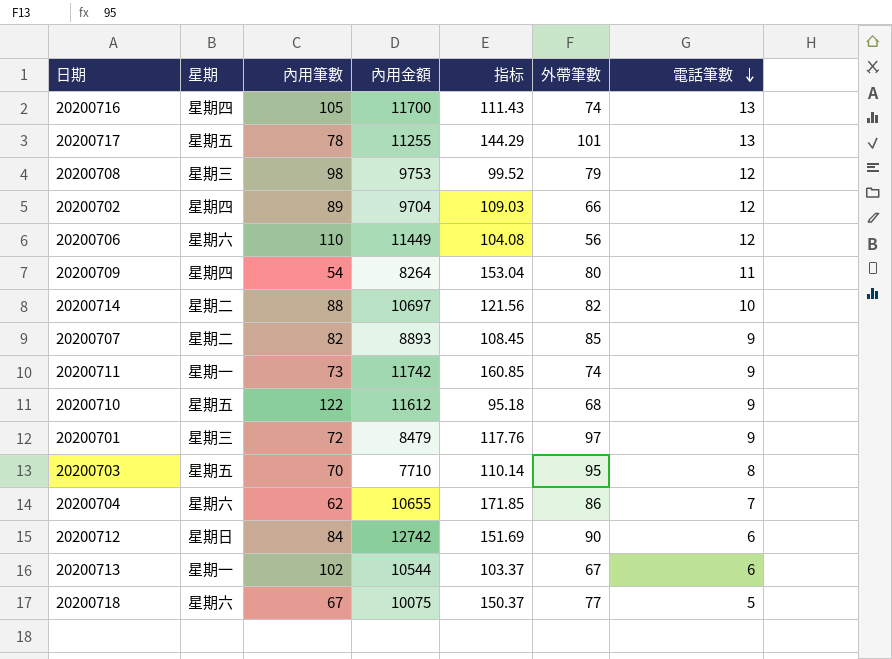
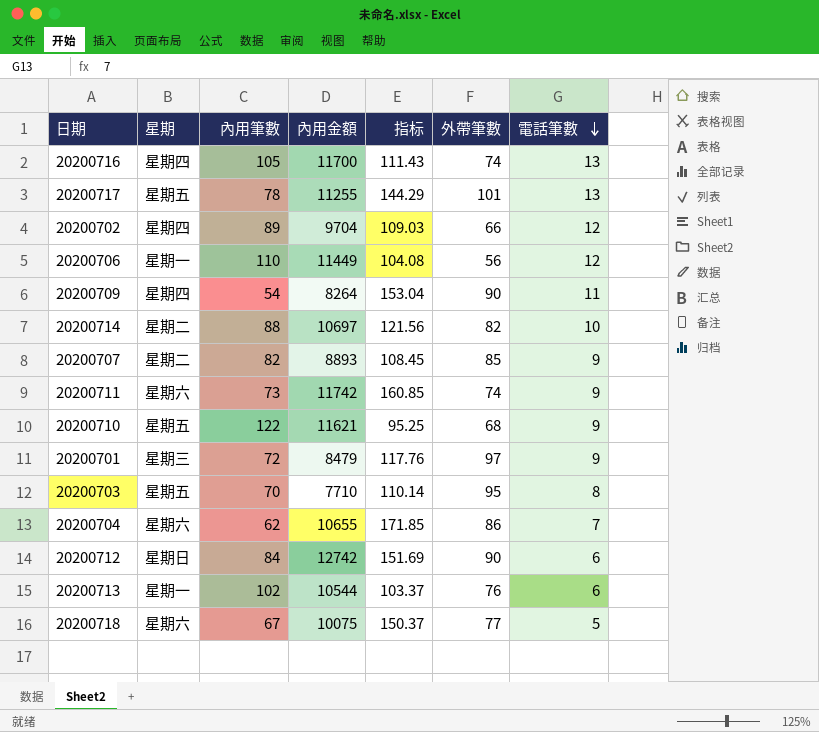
row 20200708: 星期三 | 98 | 9753 | 99.52 | 79 | 12 -> none
20200706 | 星期: 星期六 -> 星期一
20200709 | 外帶筆數: 80 -> 90
20200711 | 星期: 星期一 -> 星期六
20200710 | 內用金額: 11612 -> 11621
20200710 | 指标: 95.18 -> 95.25
20200713 | 外帶筆數: 67 -> 76

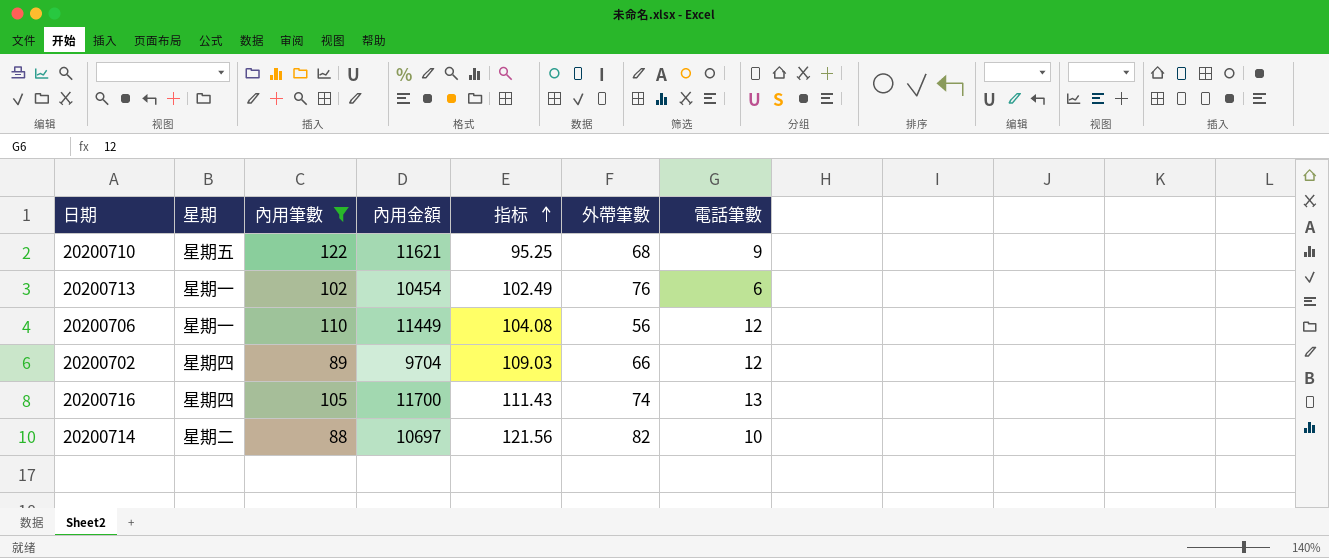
filter: none -> 內用筆數 >= 88
row order: 電話筆數 descending -> 指标 ascending
20200713 | 內用金額: 10544 -> 10454
20200713 | 指标: 103.37 -> 102.49

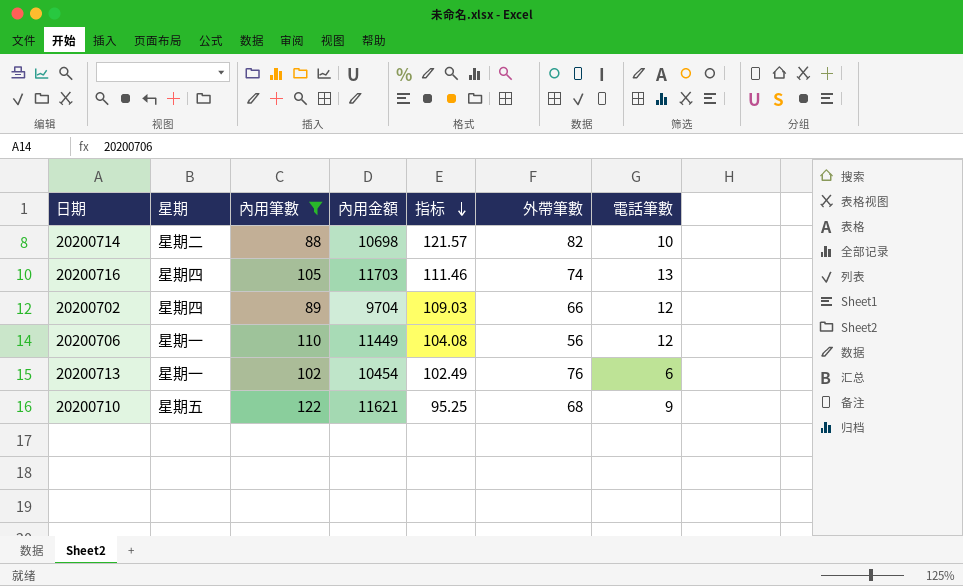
row order: 指标 ascending -> 指标 descending
20200714 | 內用金額: 10697 -> 10698
20200714 | 指标: 121.56 -> 121.57
20200716 | 內用金額: 11700 -> 11703
20200716 | 指标: 111.43 -> 111.46

